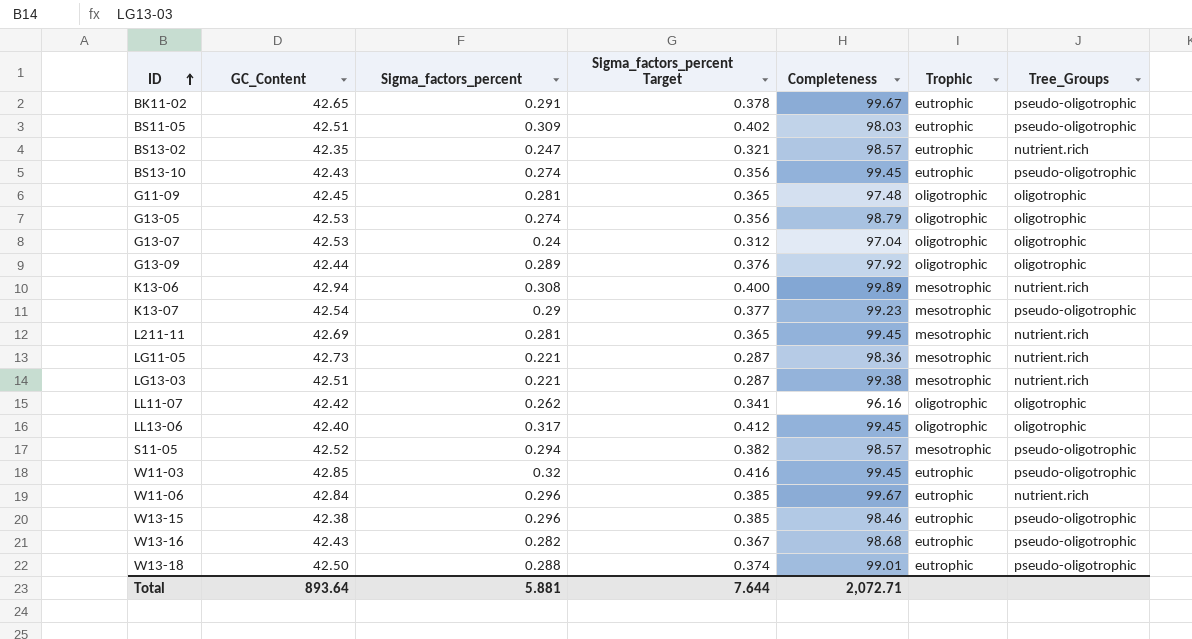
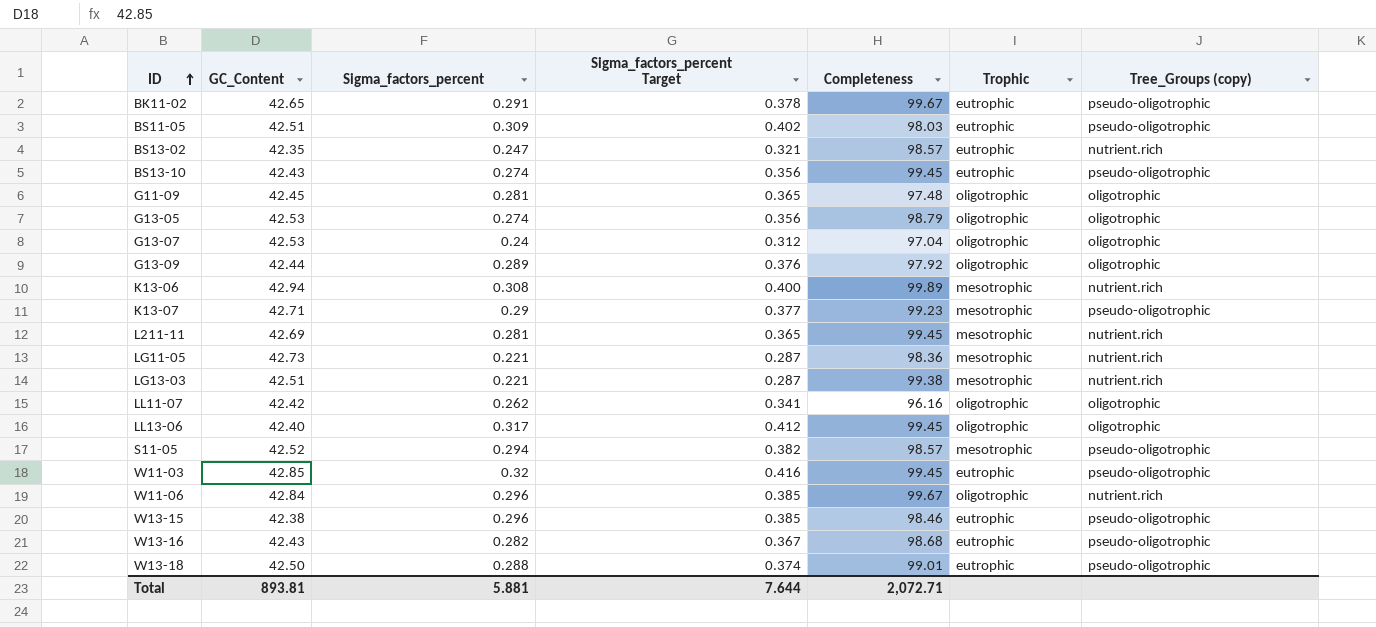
column name: Tree_Groups -> Tree_Groups (copy)
K13-07 | GC_Content: 42.54 -> 42.71
W11-06 | Trophic: eutrophic -> oligotrophic
Total | GC_Content: 893.64 -> 893.81

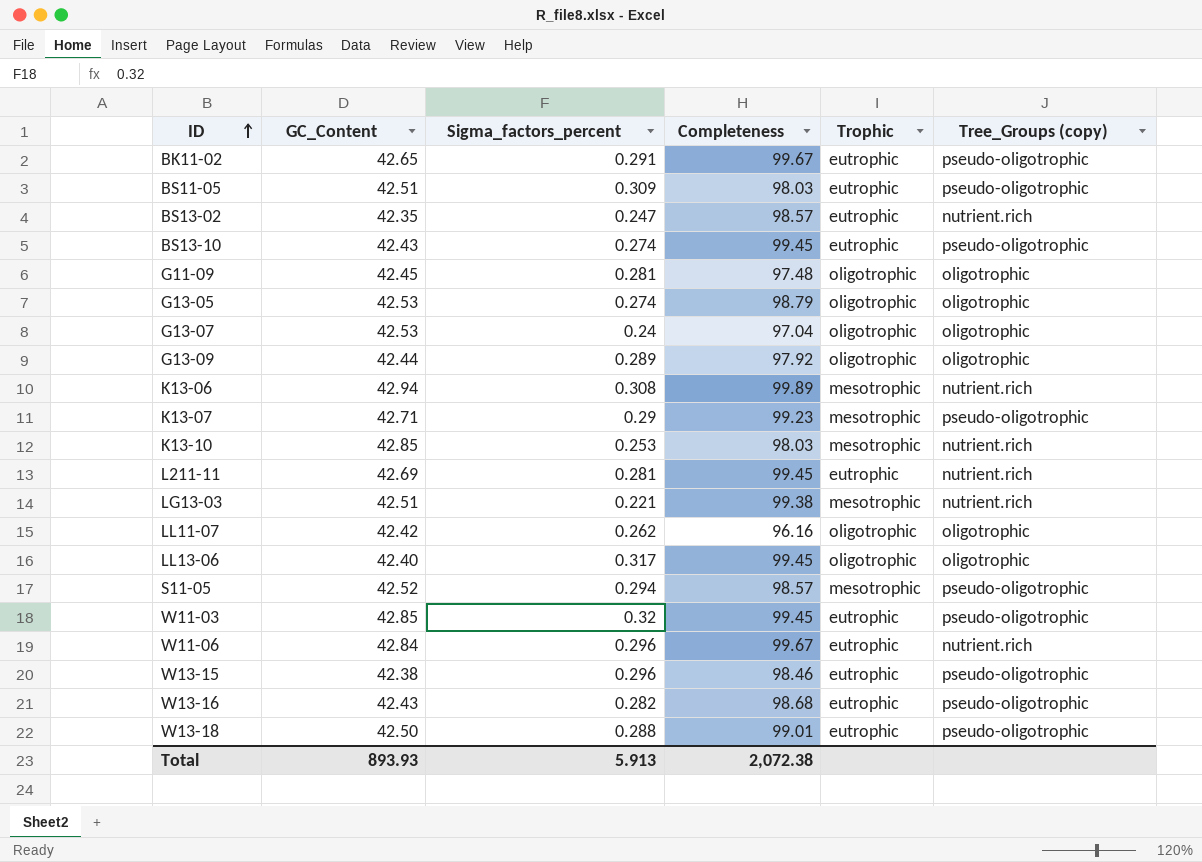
column Sigma_factors_percent Target | formula: [Sigma_factors_percent] * 1.3 -> none
row LG11-05: 42.73 | 0.221 | 0.287 | 98.36 | mesotrophic | nutrient.rich -> none
row K13-10: none -> 42.85 | 0.253 | 98.03 | mesotrophic | nutrient.rich
L211-11 | Trophic: mesotrophic -> eutrophic
W11-06 | Trophic: oligotrophic -> eutrophic
Total | GC_Content: 893.81 -> 893.93
Total | Sigma_factors_percent: 5.881 -> 5.913
Total | Completeness: 2,072.71 -> 2,072.38

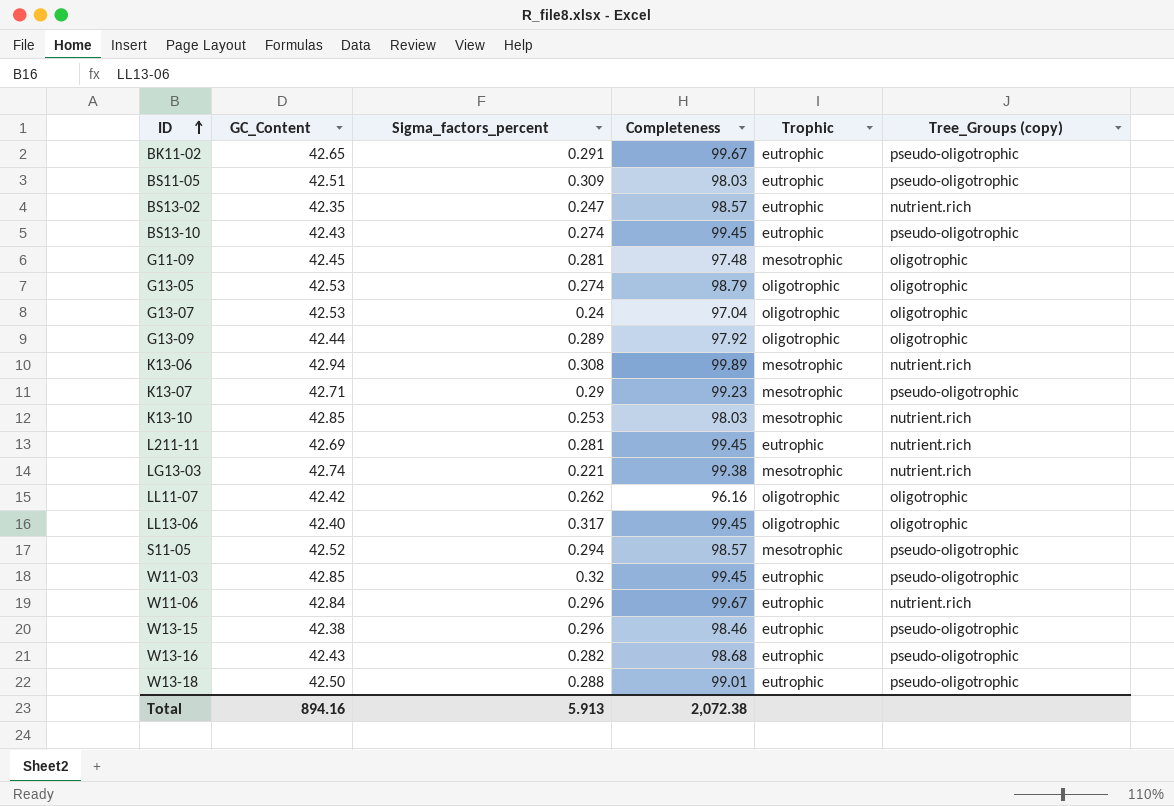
G11-09 | Trophic: oligotrophic -> mesotrophic
LG13-03 | GC_Content: 42.51 -> 42.74
Total | GC_Content: 893.93 -> 894.16

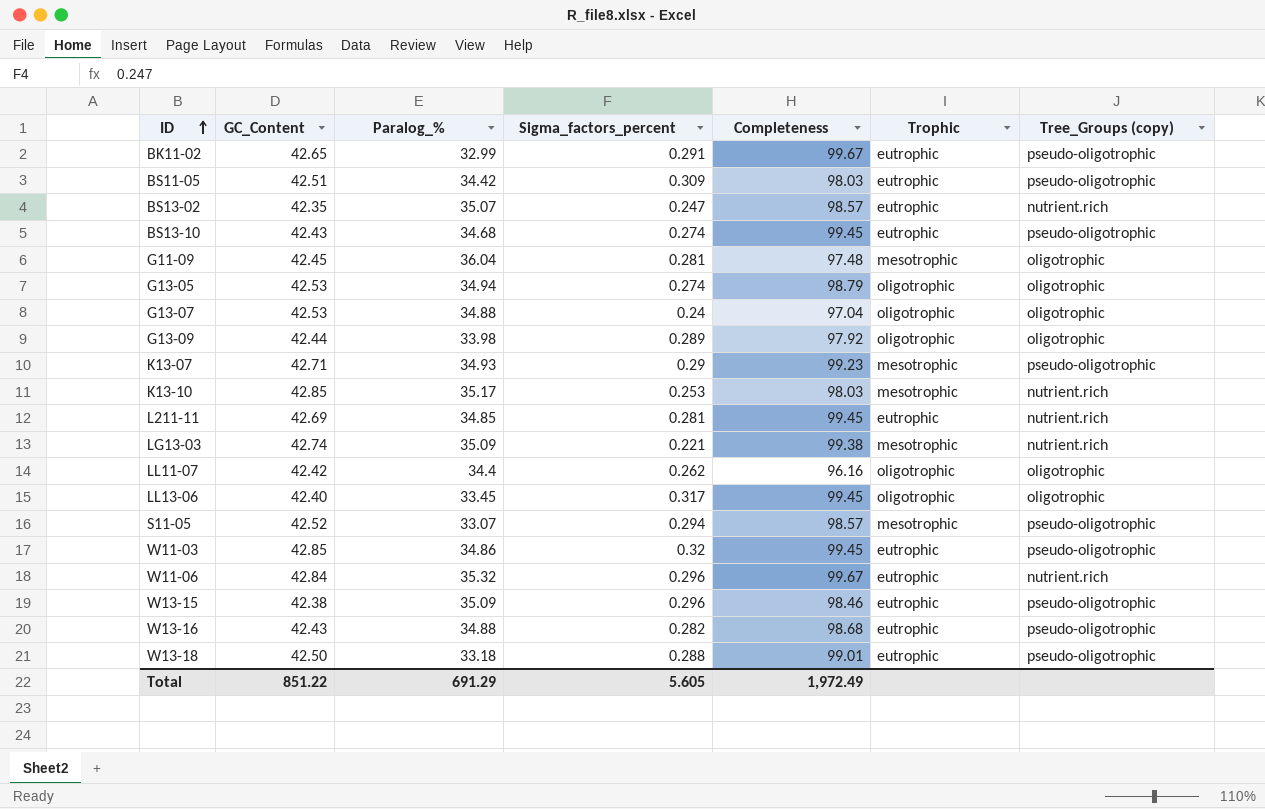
column Paralog_% | position: none -> 3
row K13-06: 42.94 | 0.308 | 99.89 | mesotrophic | nutrient.rich -> none
Total | GC_Content: 894.16 -> 851.22
Total | Sigma_factors_percent: 5.913 -> 5.605
Total | Completeness: 2,072.38 -> 1,972.49

